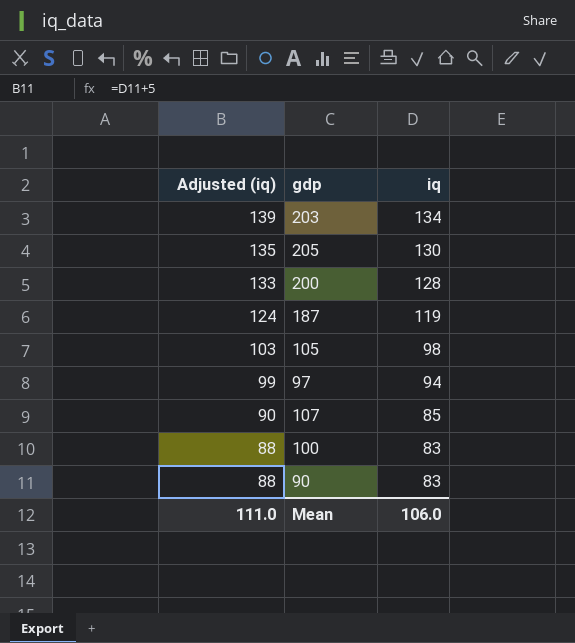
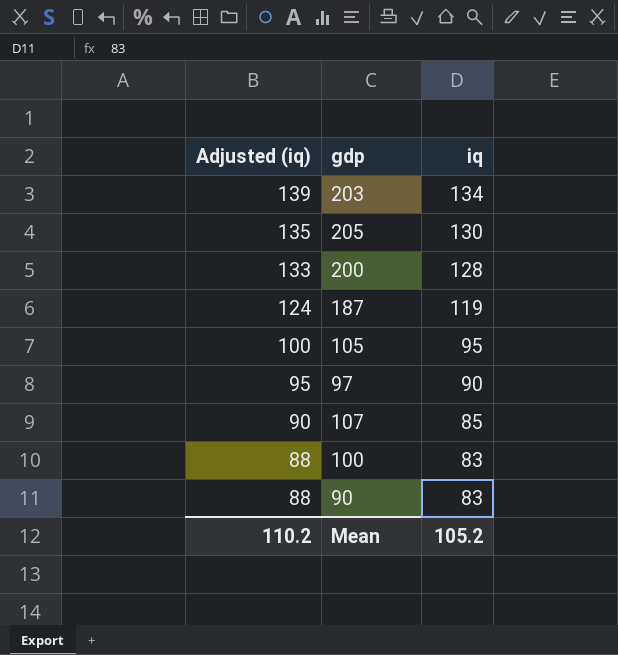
105 | Adjusted (iq): 103 -> 100
105 | iq: 98 -> 95
97 | Adjusted (iq): 99 -> 95
97 | iq: 94 -> 90
Mean | Adjusted (iq): 111.0 -> 110.2
Mean | iq: 106.0 -> 105.2

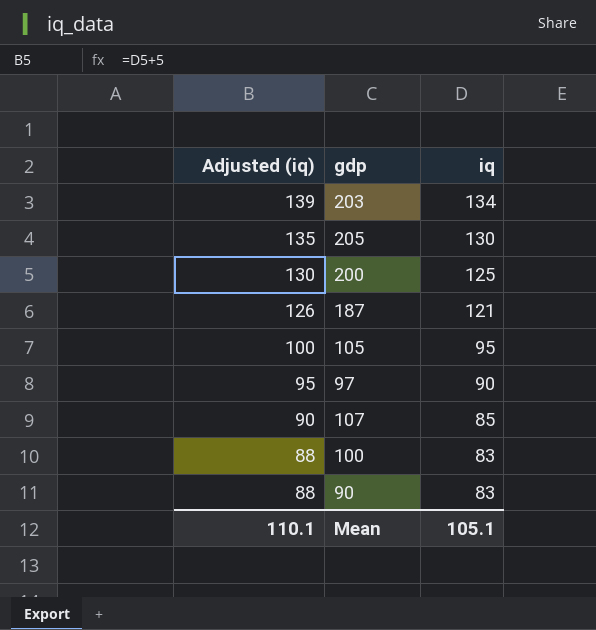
200 | Adjusted (iq): 133 -> 130
200 | iq: 128 -> 125
187 | Adjusted (iq): 124 -> 126
187 | iq: 119 -> 121
Mean | Adjusted (iq): 110.2 -> 110.1
Mean | iq: 105.2 -> 105.1

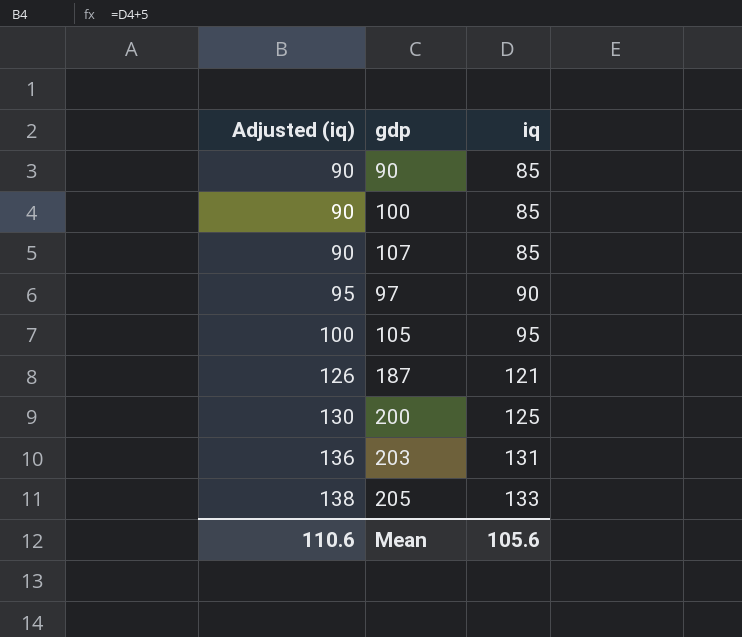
row order: Adjusted (iq) descending -> Adjusted (iq) ascending
90 | Adjusted (iq): 88 -> 90
90 | iq: 83 -> 85
100 | Adjusted (iq): 88 -> 90
100 | iq: 83 -> 85
203 | Adjusted (iq): 139 -> 136
203 | iq: 134 -> 131
205 | Adjusted (iq): 135 -> 138
205 | iq: 130 -> 133
Mean | Adjusted (iq): 110.1 -> 110.6
Mean | iq: 105.1 -> 105.6

